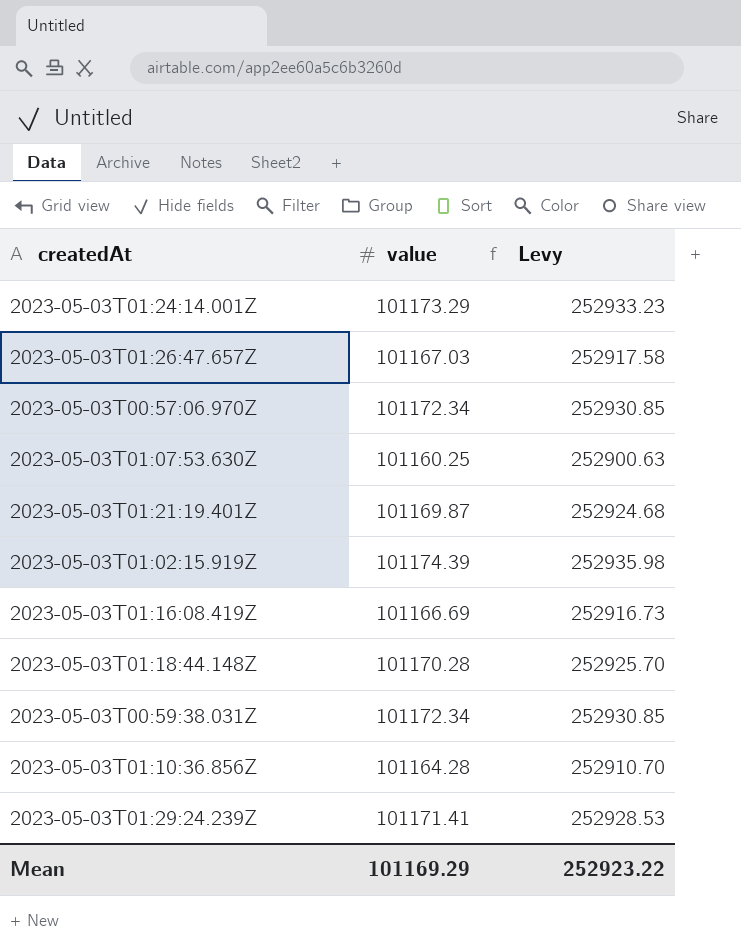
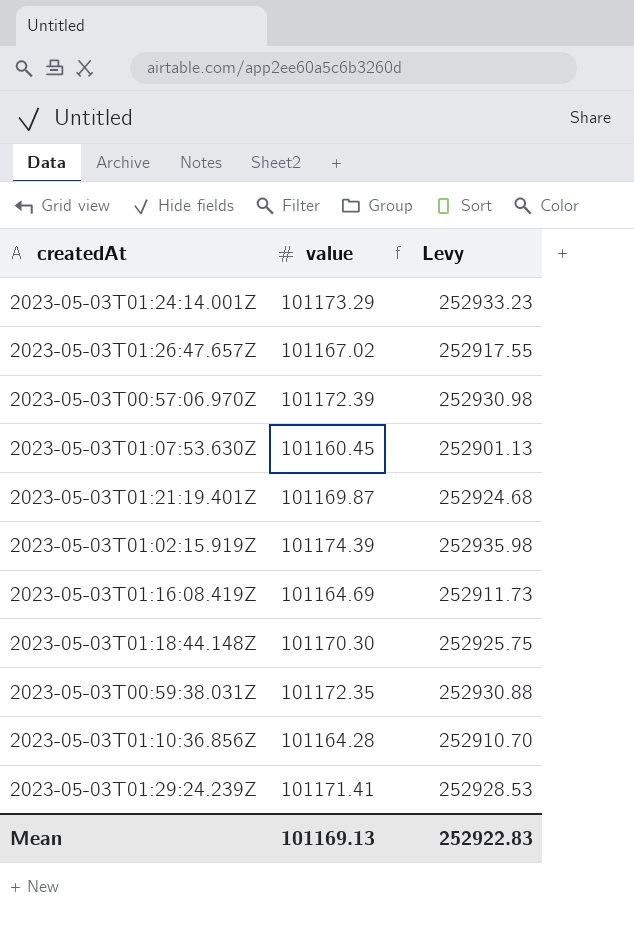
2023-05-03T01:26:47.657Z | value: 101167.03 -> 101167.02
2023-05-03T01:26:47.657Z | Levy: 252917.58 -> 252917.55
2023-05-03T00:57:06.970Z | value: 101172.34 -> 101172.39
2023-05-03T00:57:06.970Z | Levy: 252930.85 -> 252930.98
2023-05-03T01:07:53.630Z | value: 101160.25 -> 101160.45
2023-05-03T01:07:53.630Z | Levy: 252900.63 -> 252901.13
2023-05-03T01:16:08.419Z | value: 101166.69 -> 101164.69
2023-05-03T01:16:08.419Z | Levy: 252916.73 -> 252911.73
2023-05-03T01:18:44.148Z | value: 101170.28 -> 101170.30
2023-05-03T01:18:44.148Z | Levy: 252925.70 -> 252925.75
2023-05-03T00:59:38.031Z | value: 101172.34 -> 101172.35
2023-05-03T00:59:38.031Z | Levy: 252930.85 -> 252930.88
Mean | value: 101169.29 -> 101169.13
Mean | Levy: 252923.22 -> 252922.83

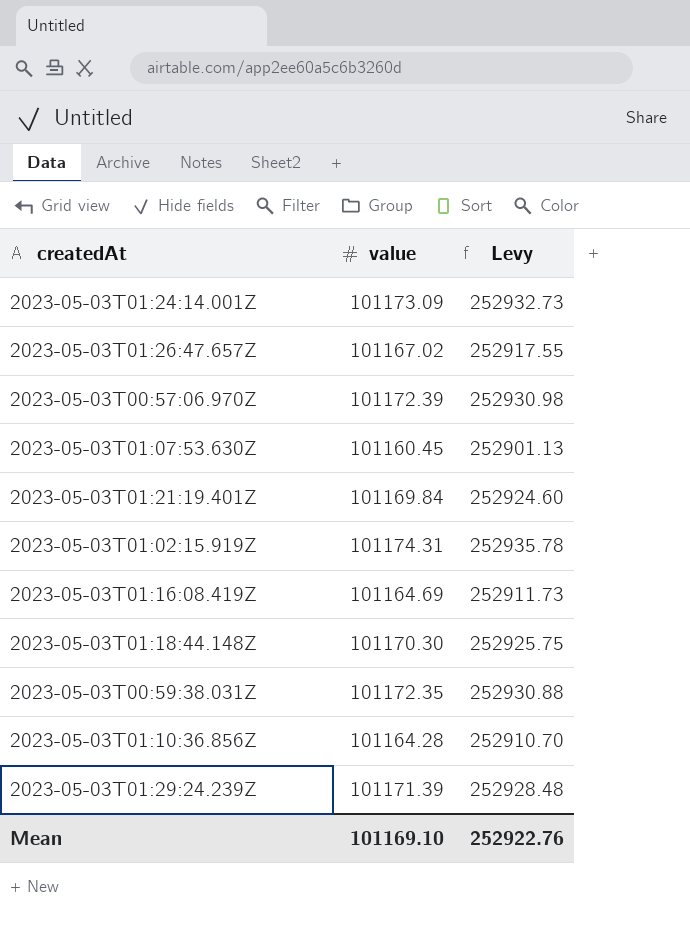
2023-05-03T01:24:14.001Z | value: 101173.29 -> 101173.09
2023-05-03T01:24:14.001Z | Levy: 252933.23 -> 252932.73
2023-05-03T01:21:19.401Z | value: 101169.87 -> 101169.84
2023-05-03T01:21:19.401Z | Levy: 252924.68 -> 252924.60
2023-05-03T01:02:15.919Z | value: 101174.39 -> 101174.31
2023-05-03T01:02:15.919Z | Levy: 252935.98 -> 252935.78
2023-05-03T01:29:24.239Z | value: 101171.41 -> 101171.39
2023-05-03T01:29:24.239Z | Levy: 252928.53 -> 252928.48
Mean | value: 101169.13 -> 101169.10
Mean | Levy: 252922.83 -> 252922.76

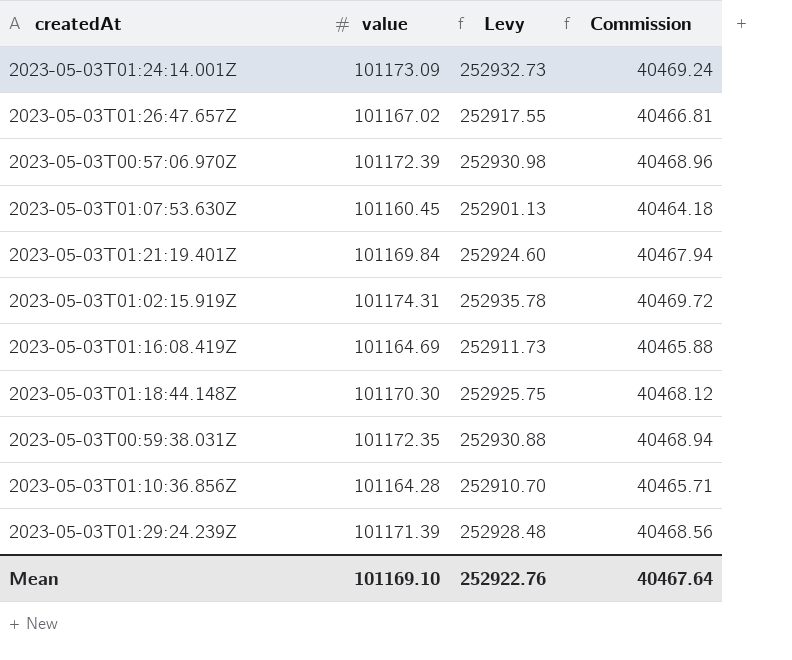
column Commission | formula: none -> [value] * 0.4

